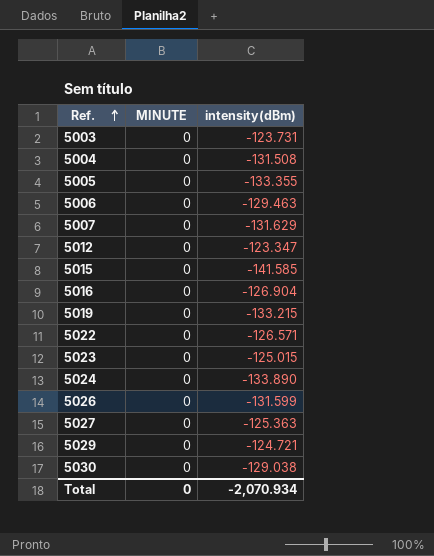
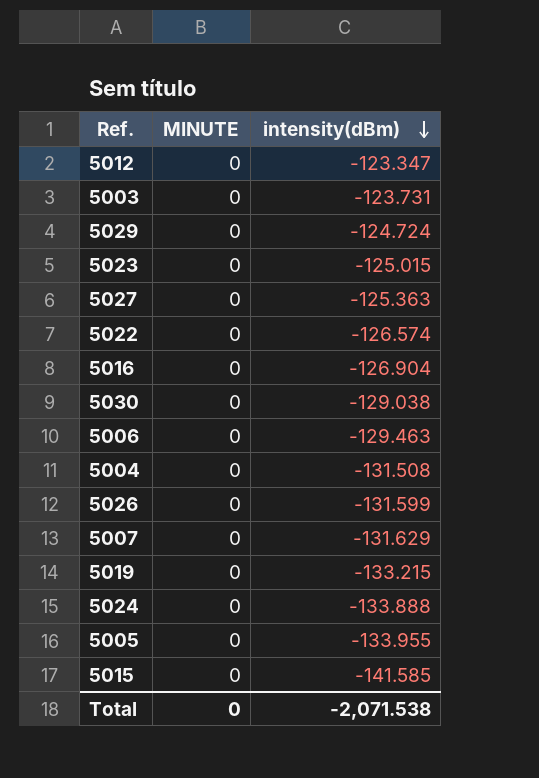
row order: Ref. ascending -> intensity(dBm) descending
5029 | intensity(dBm): -124.721 -> -124.724
5022 | intensity(dBm): -126.571 -> -126.574
5024 | intensity(dBm): -133.890 -> -133.888
5005 | intensity(dBm): -133.355 -> -133.955
Total | intensity(dBm): -2,070.934 -> -2,071.538

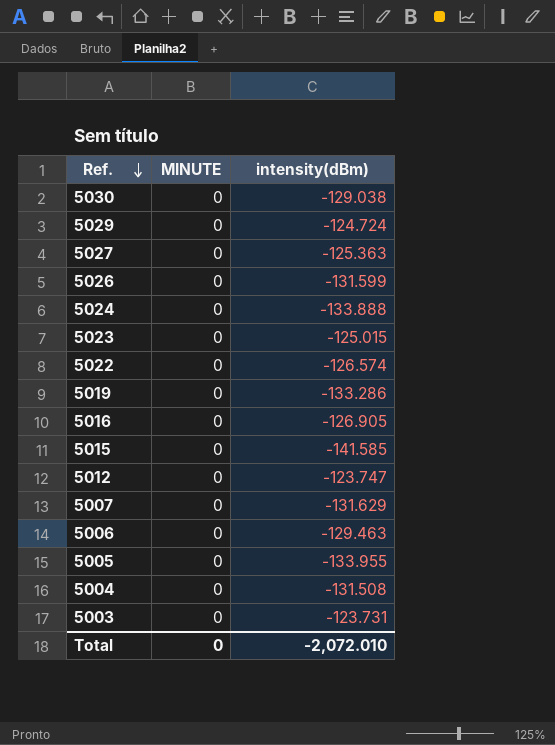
row order: intensity(dBm) descending -> Ref. descending
5019 | intensity(dBm): -133.215 -> -133.286
5016 | intensity(dBm): -126.904 -> -126.905
5012 | intensity(dBm): -123.347 -> -123.747
Total | intensity(dBm): -2,071.538 -> -2,072.010

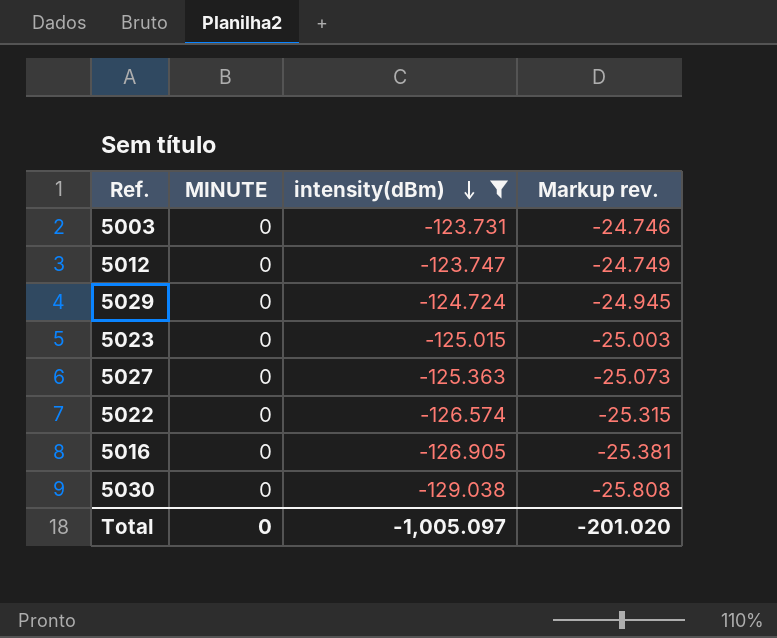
filter: none -> intensity(dBm) >= -129.038
row order: Ref. descending -> intensity(dBm) descending
column Markup rev. | formula: none -> [intensity(dBm)] * 0.2
Total | intensity(dBm): -2,072.010 -> -1,005.097

